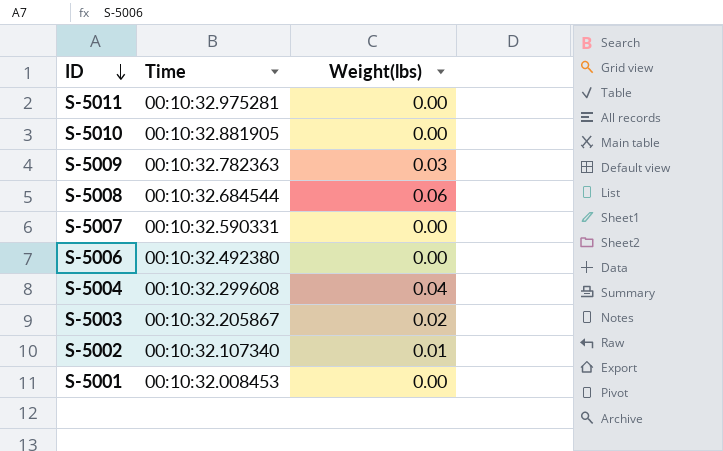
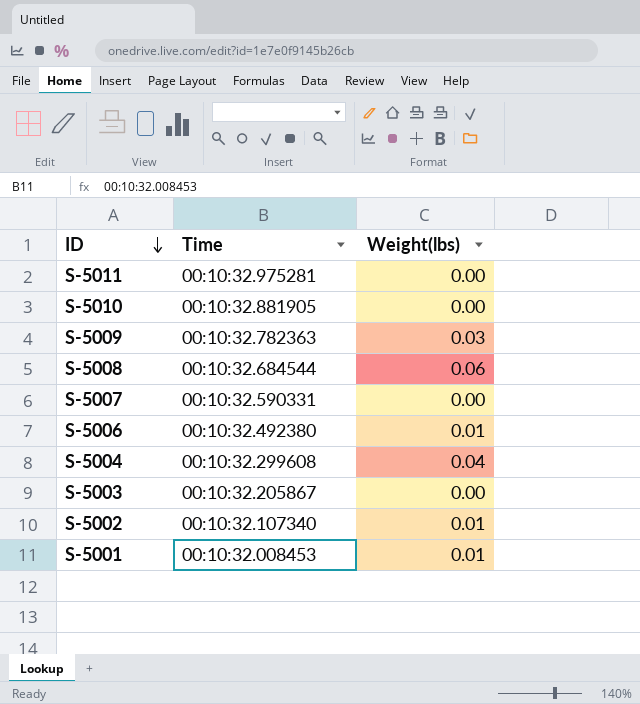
S-5006 | Weight(lbs): 0.00 -> 0.01
S-5003 | Weight(lbs): 0.02 -> 0.00
S-5001 | Weight(lbs): 0.00 -> 0.01

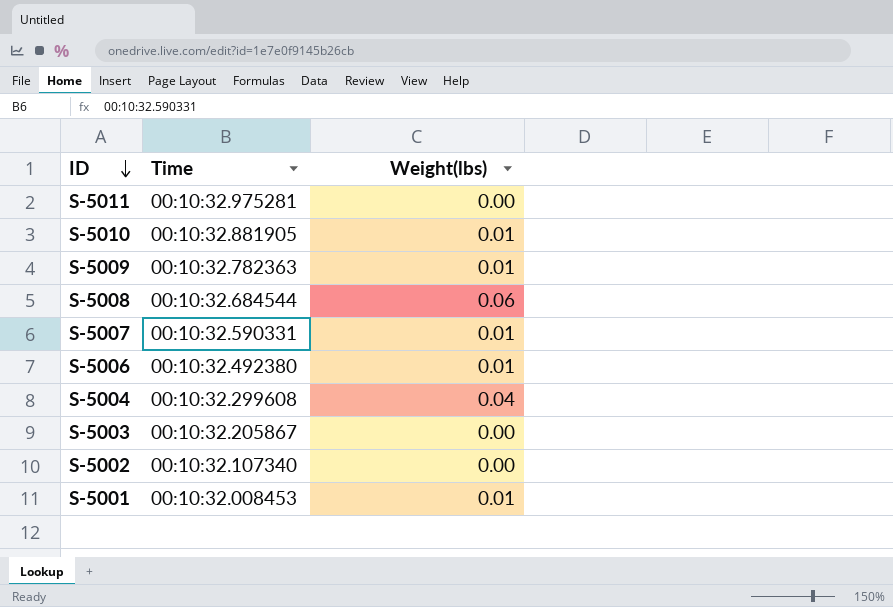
S-5010 | Weight(lbs): 0.00 -> 0.01
S-5009 | Weight(lbs): 0.03 -> 0.01
S-5007 | Weight(lbs): 0.00 -> 0.01
S-5002 | Weight(lbs): 0.01 -> 0.00

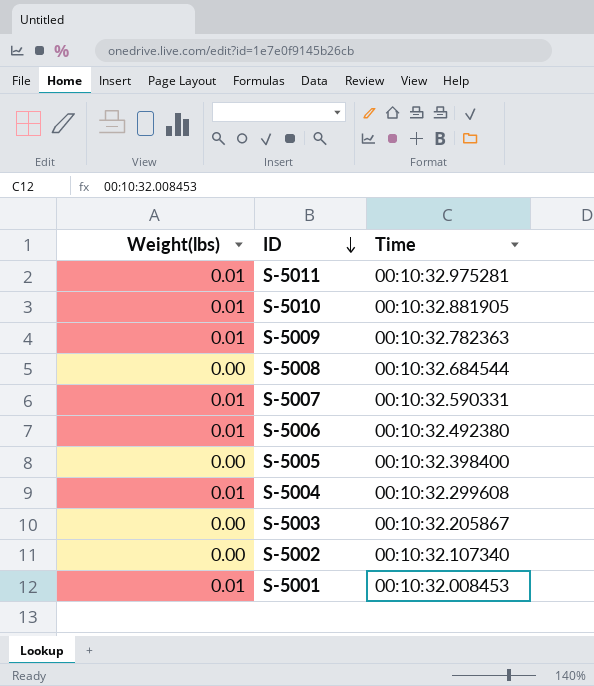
column Weight(lbs) | position: 3 -> 1
S-5011 | Weight(lbs): 0.00 -> 0.01
S-5008 | Weight(lbs): 0.06 -> 0.00
row S-5005: none -> 0.00 | 00:10:32.398400
S-5004 | Weight(lbs): 0.04 -> 0.01

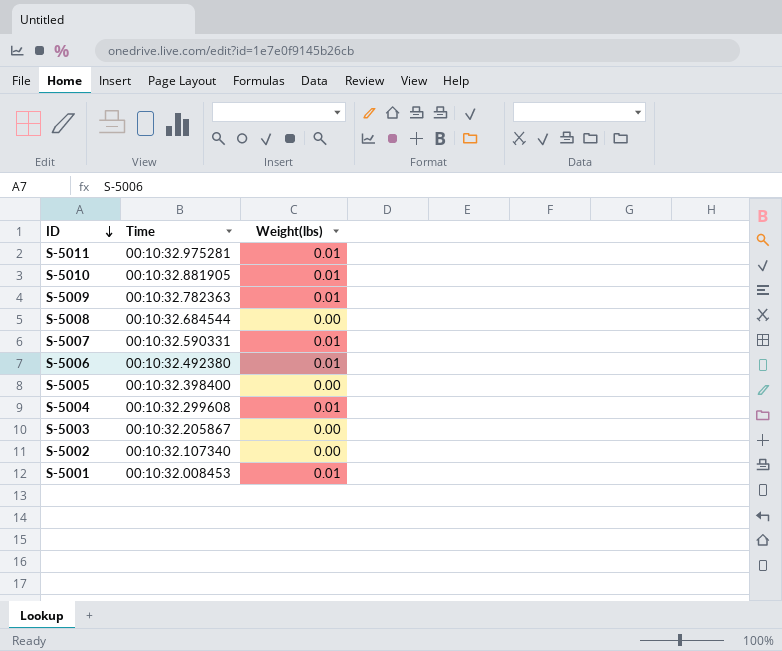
column Weight(lbs) | position: 1 -> 3

